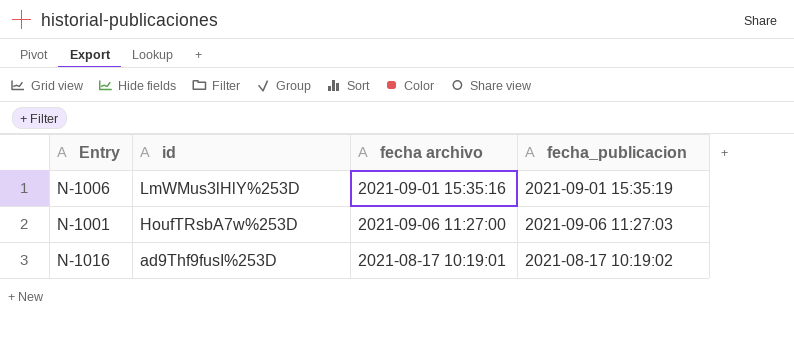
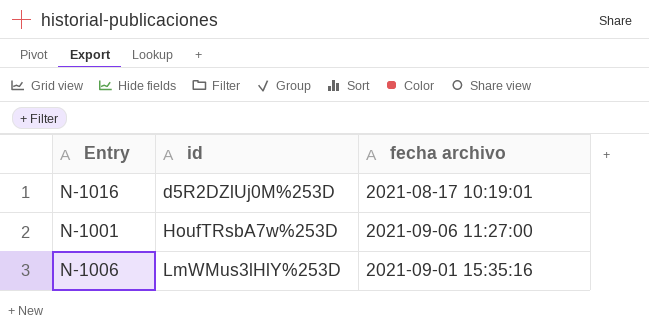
row order: id descending -> id ascending
column fecha_publicacion | position: 4 -> none
N-1016 | id: ad9Thf9fusI%253D -> d5R2DZlUj0M%253D

